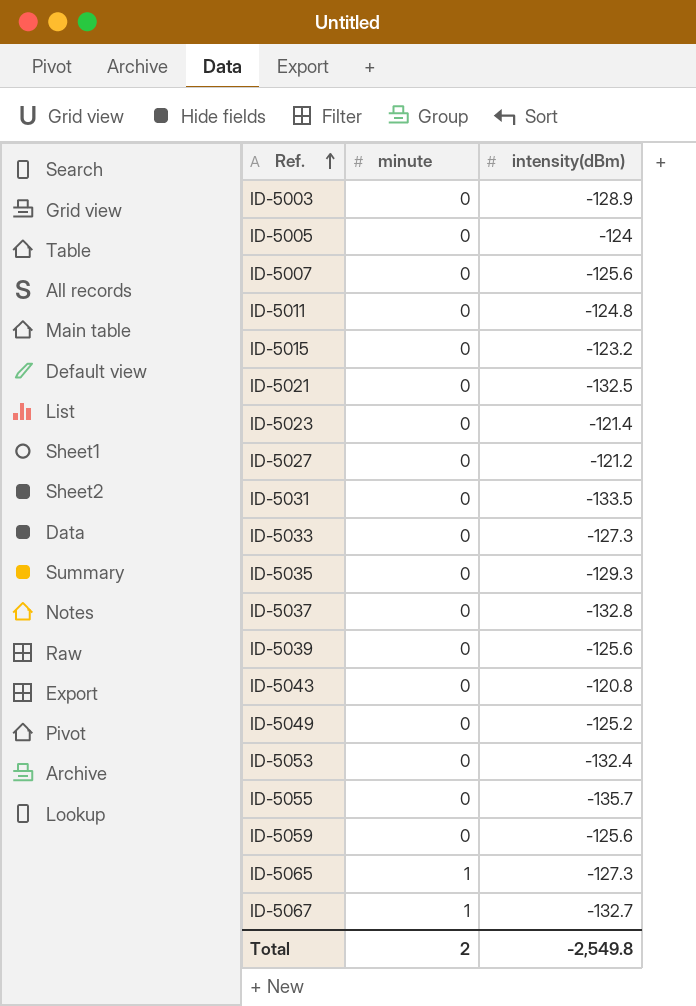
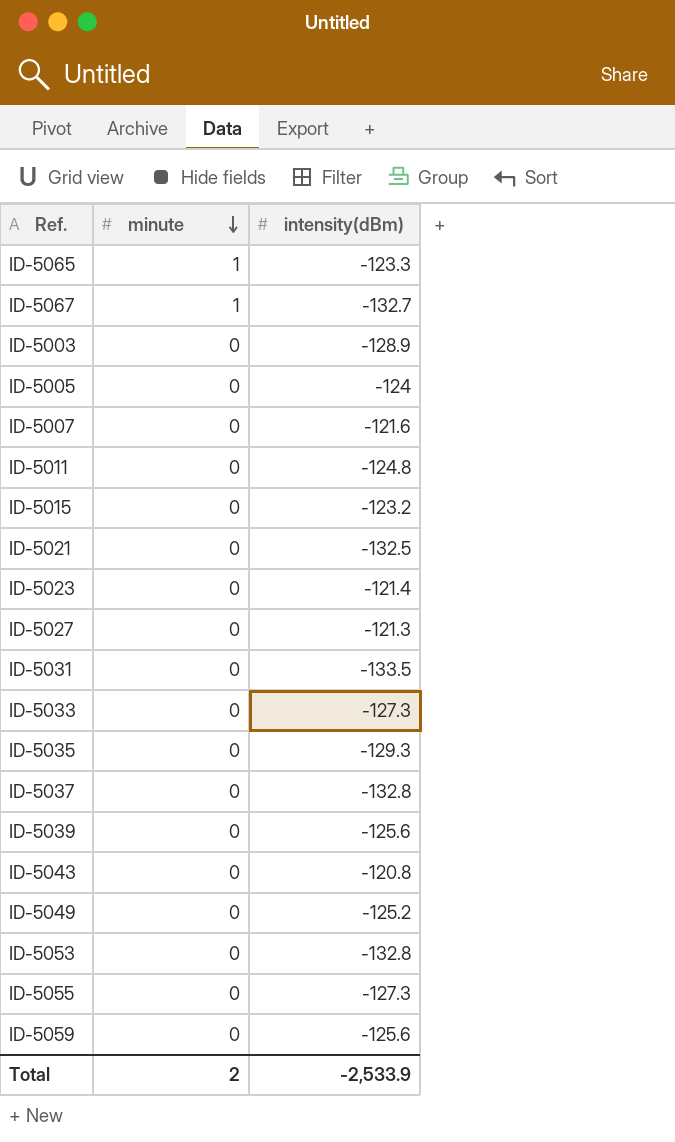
row order: Ref. ascending -> minute descending
ID-5065 | intensity(dBm): -127.3 -> -123.3
ID-5007 | intensity(dBm): -125.6 -> -121.6
ID-5027 | intensity(dBm): -121.2 -> -121.3
ID-5053 | intensity(dBm): -132.4 -> -132.8
ID-5055 | intensity(dBm): -135.7 -> -127.3
Total | intensity(dBm): -2,549.8 -> -2,533.9

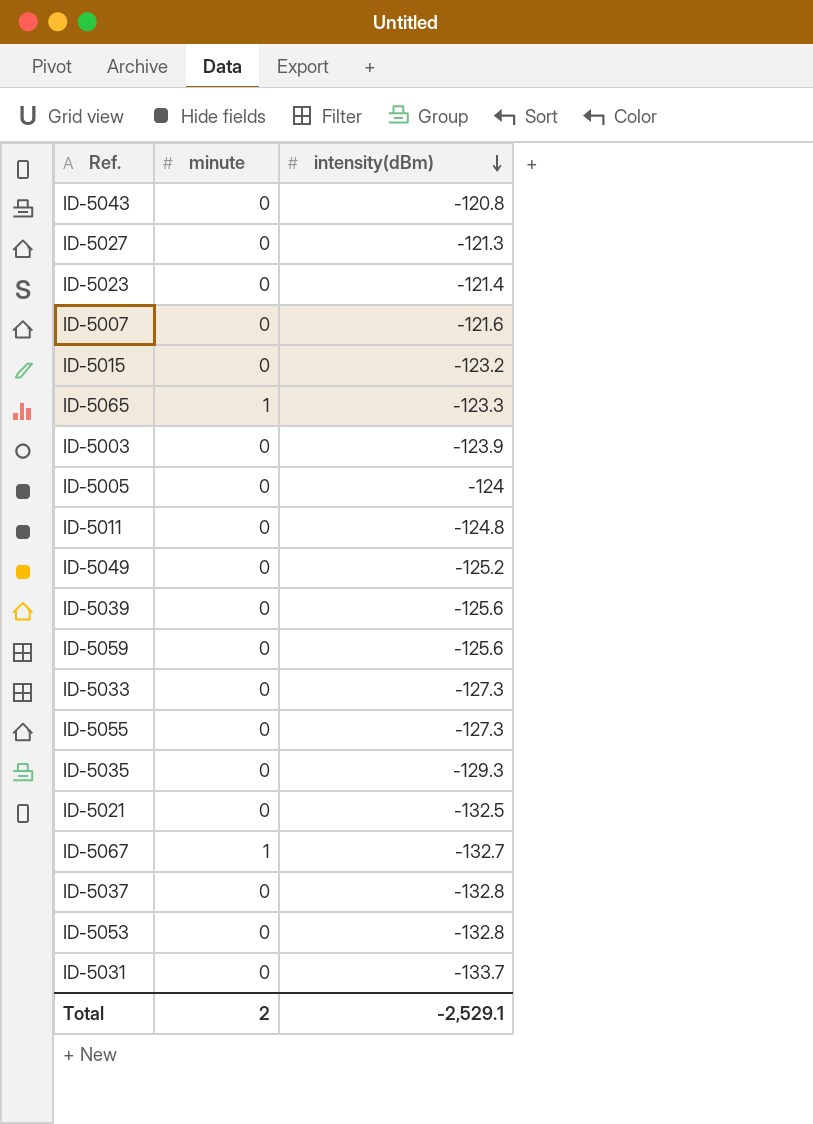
row order: minute descending -> intensity(dBm) descending
ID-5003 | intensity(dBm): -128.9 -> -123.9
ID-5031 | intensity(dBm): -133.5 -> -133.7
Total | intensity(dBm): -2,533.9 -> -2,529.1

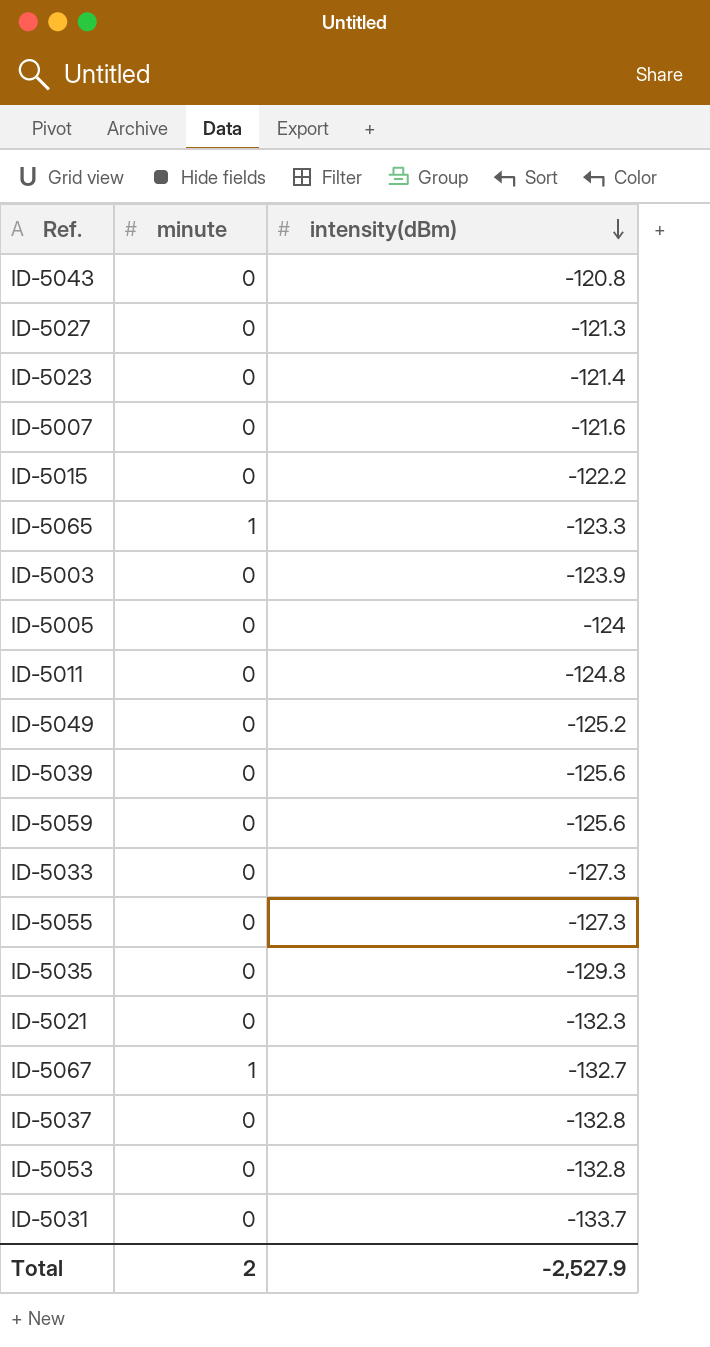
ID-5015 | intensity(dBm): -123.2 -> -122.2
ID-5021 | intensity(dBm): -132.5 -> -132.3
Total | intensity(dBm): -2,529.1 -> -2,527.9

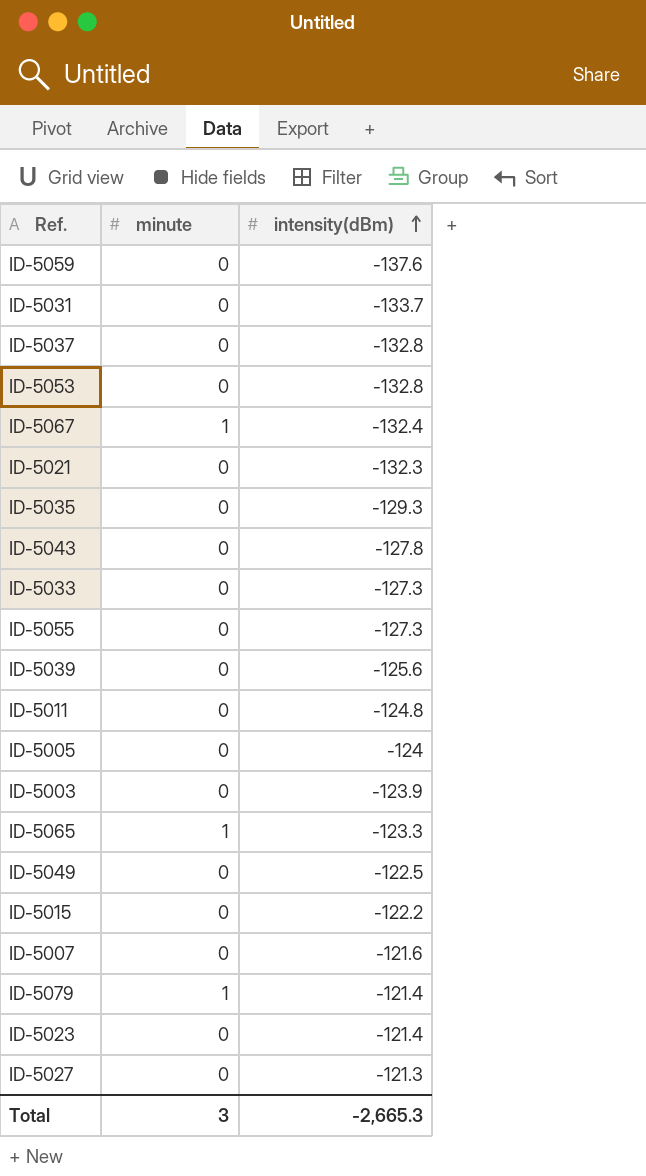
row order: intensity(dBm) descending -> intensity(dBm) ascending
ID-5059 | intensity(dBm): -125.6 -> -137.6
ID-5067 | intensity(dBm): -132.7 -> -132.4
ID-5043 | intensity(dBm): -120.8 -> -127.8
ID-5049 | intensity(dBm): -125.2 -> -122.5
row ID-5079: none -> 1 | -121.4
Total | minute: 2 -> 3
Total | intensity(dBm): -2,527.9 -> -2,665.3

